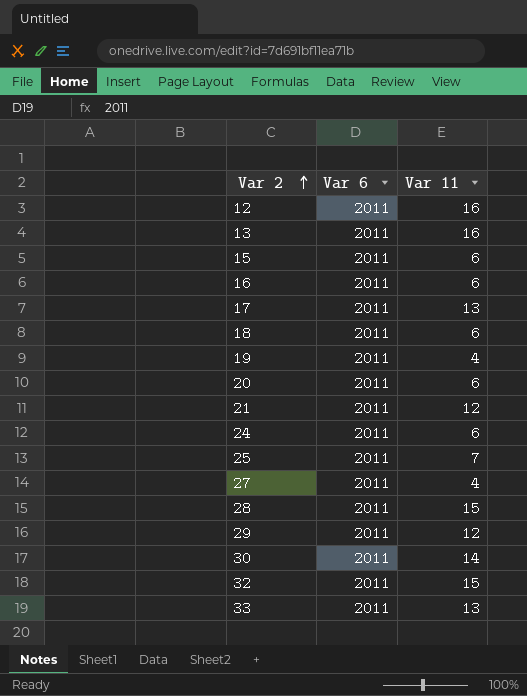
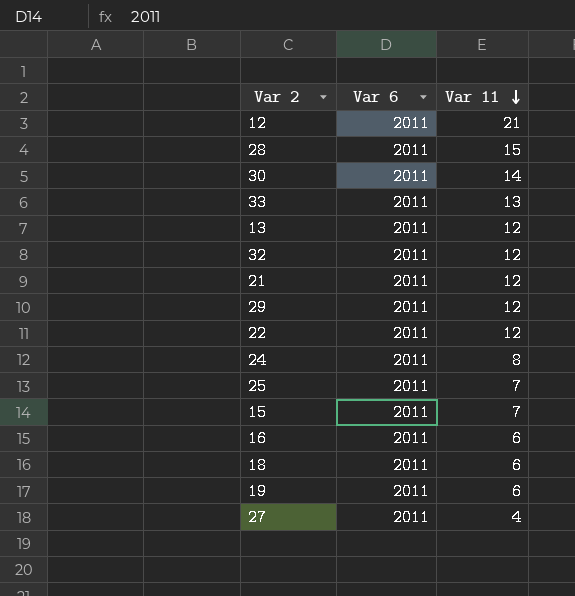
row order: Var 2 ascending -> Var 11 descending
row 17: 2011 | 13 -> none
row 20: 2011 | 6 -> none
12 | Var 11: 16 -> 21
13 | Var 11: 16 -> 12
32 | Var 11: 15 -> 12
row 22: none -> 2011 | 12
24 | Var 11: 6 -> 8
15 | Var 11: 6 -> 7
19 | Var 11: 4 -> 6

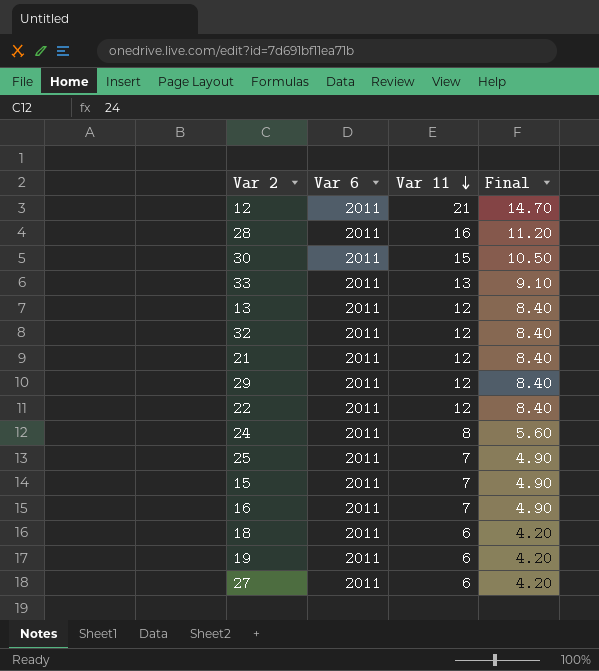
column Final | formula: none -> [Var 11] * 0.7
28 | Var 11: 15 -> 16
30 | Var 11: 14 -> 15
16 | Var 11: 6 -> 7
27 | Var 11: 4 -> 6

